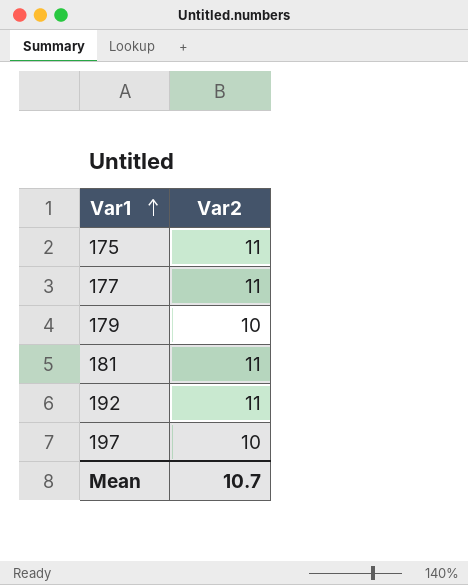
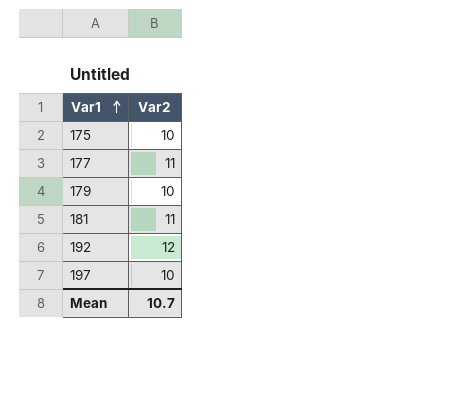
175 | Var2: 11 -> 10
192 | Var2: 11 -> 12

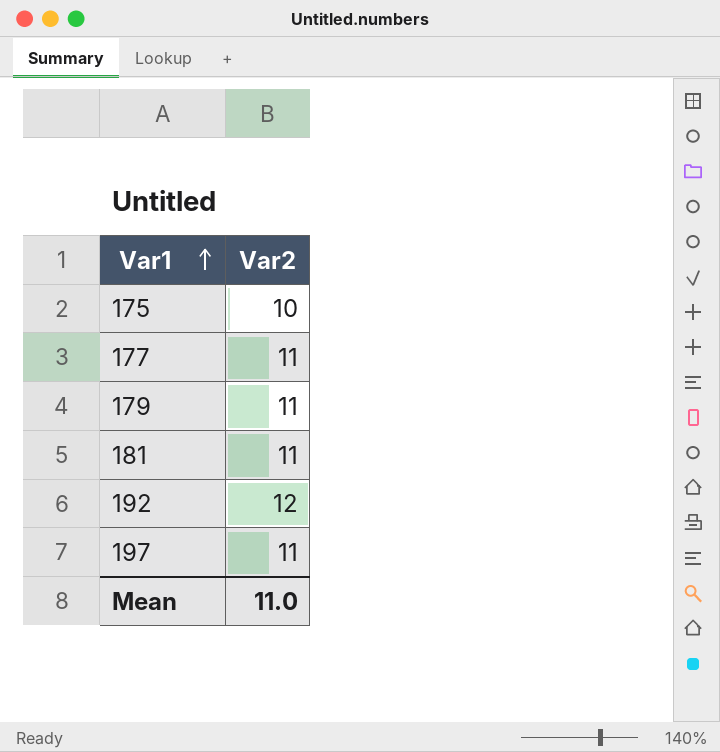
179 | Var2: 10 -> 11
197 | Var2: 10 -> 11
Mean | Var2: 10.7 -> 11.0

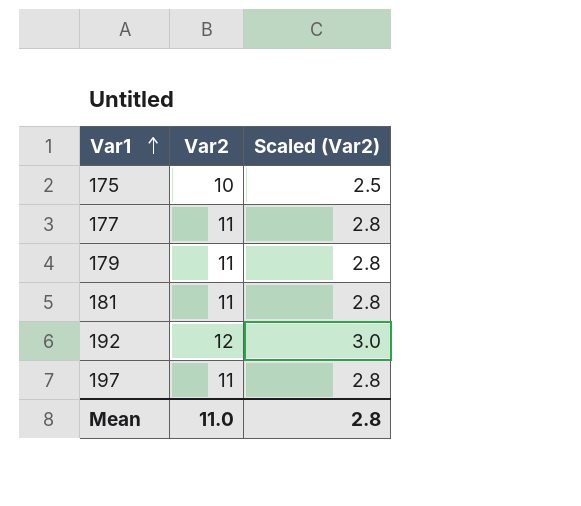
column Scaled (Var2) | formula: none -> [Var2] * 0.25

